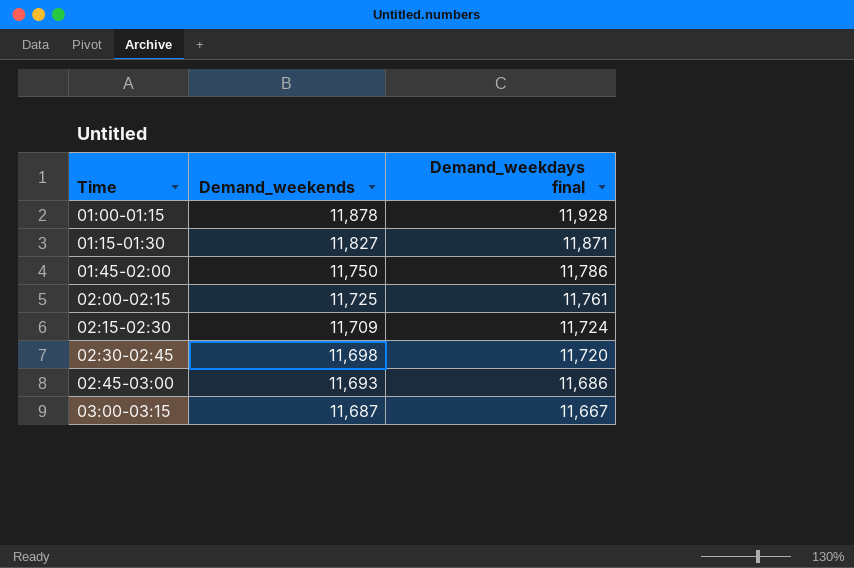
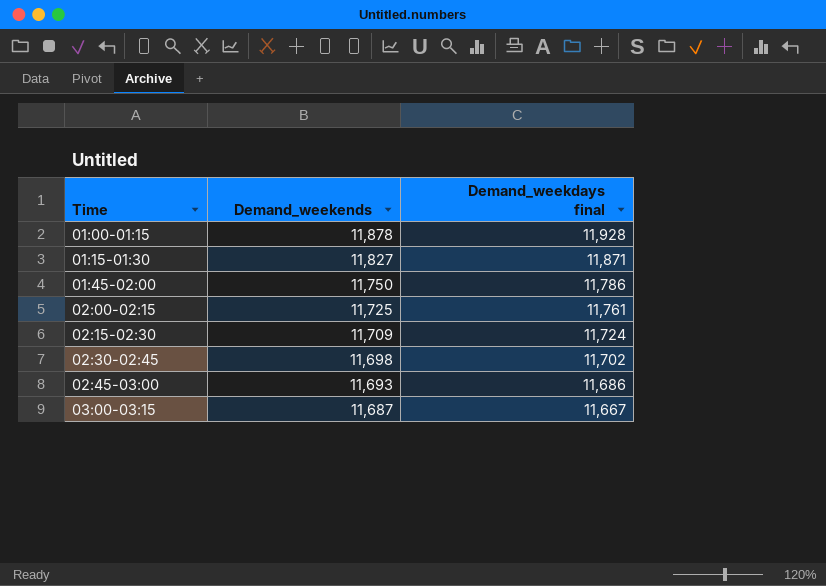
02:30-02:45 | Demand_weekdays final: 11,720 -> 11,702

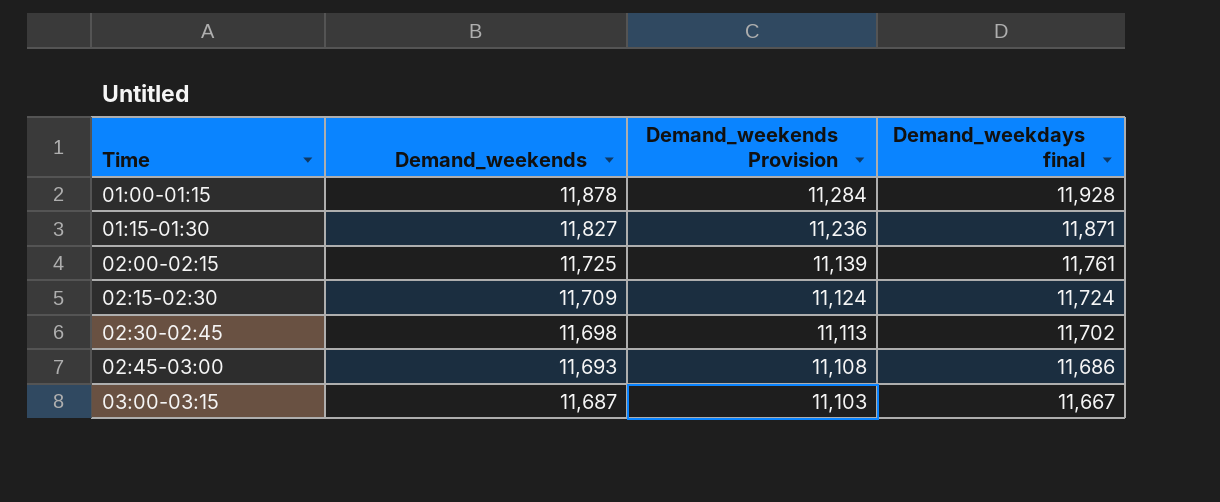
column Demand_weekends Provision | formula: none -> [Demand_weekends] * 0.95
row 01:45-02:00: 11,750 | 11,786 -> none

